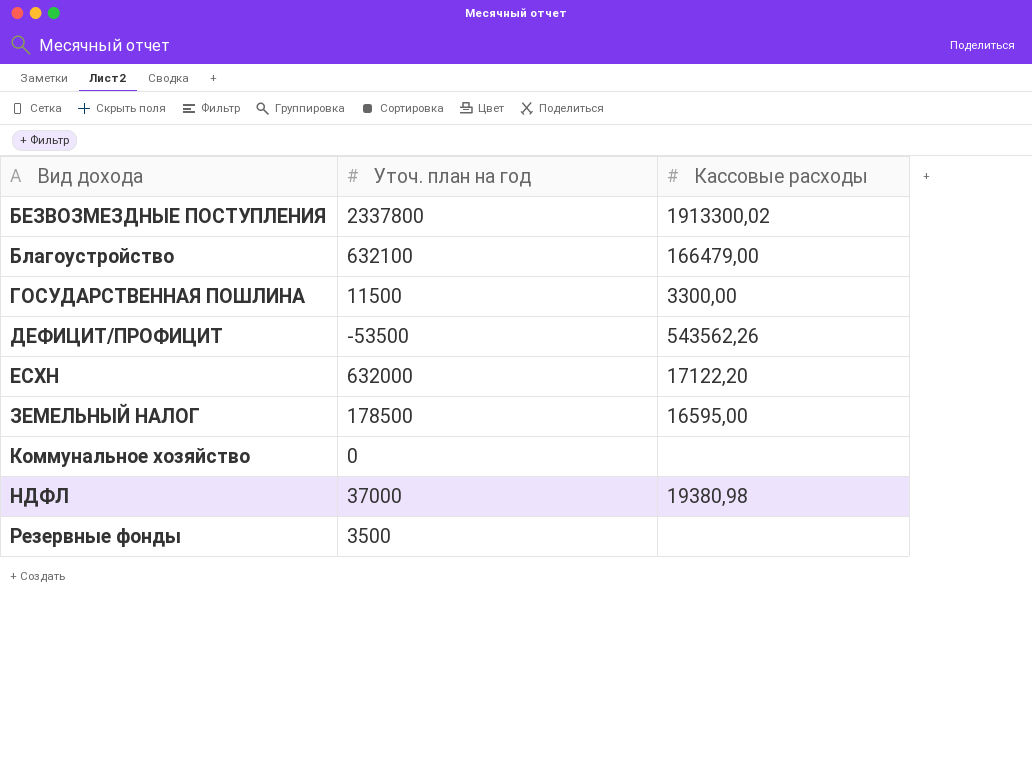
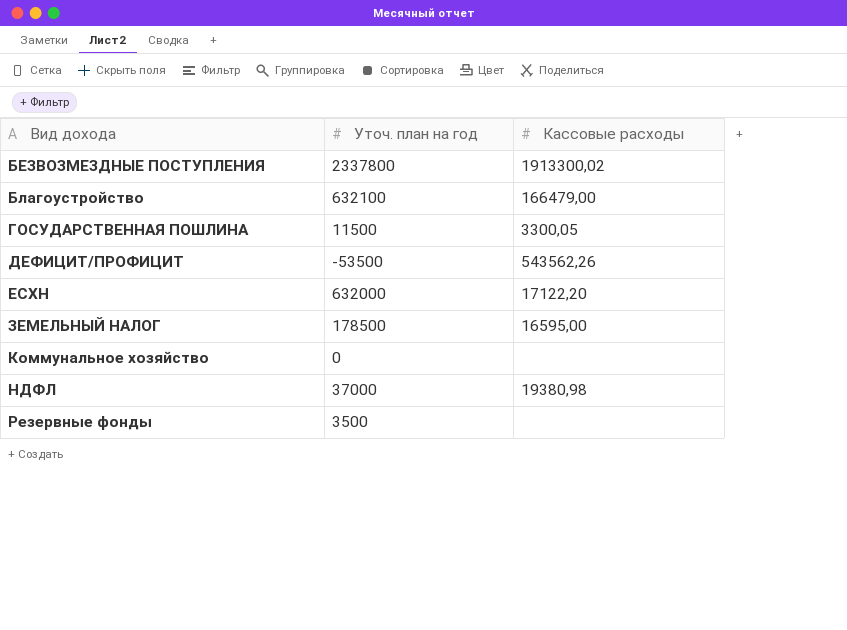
ГОСУДАРСТВЕННАЯ ПОШЛИНА | Кассовые расходы: 3300,00 -> 3300,05

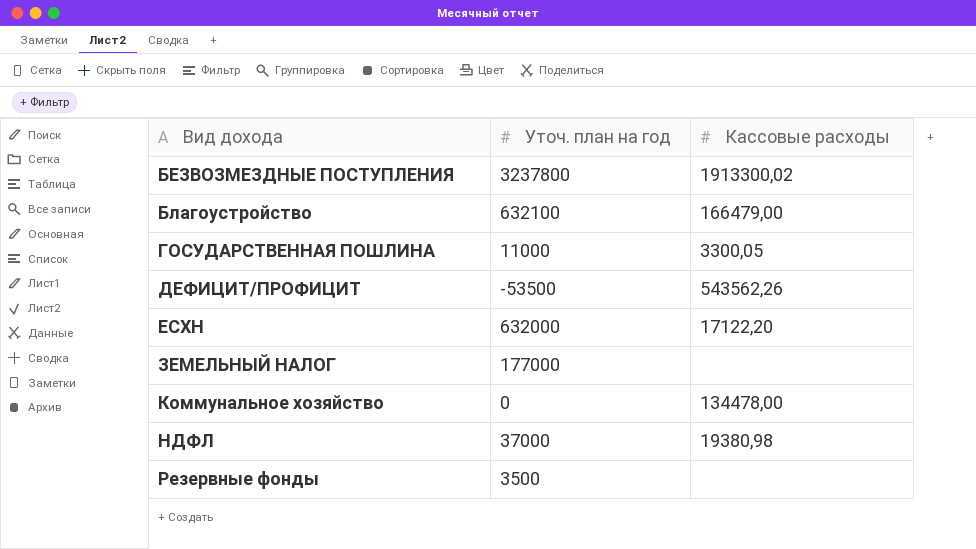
БЕЗВОЗМЕЗДНЫЕ ПОСТУПЛЕНИЯ | Уточ. план на год: 2337800 -> 3237800
ГОСУДАРСТВЕННАЯ ПОШЛИНА | Уточ. план на год: 11500 -> 11000
ЗЕМЕЛЬНЫЙ НАЛОГ | Уточ. план на год: 178500 -> 177000
ЗЕМЕЛЬНЫЙ НАЛОГ | Кассовые расходы: 16595,00 -> none
Коммунальное хозяйство | Кассовые расходы: none -> 134478,00

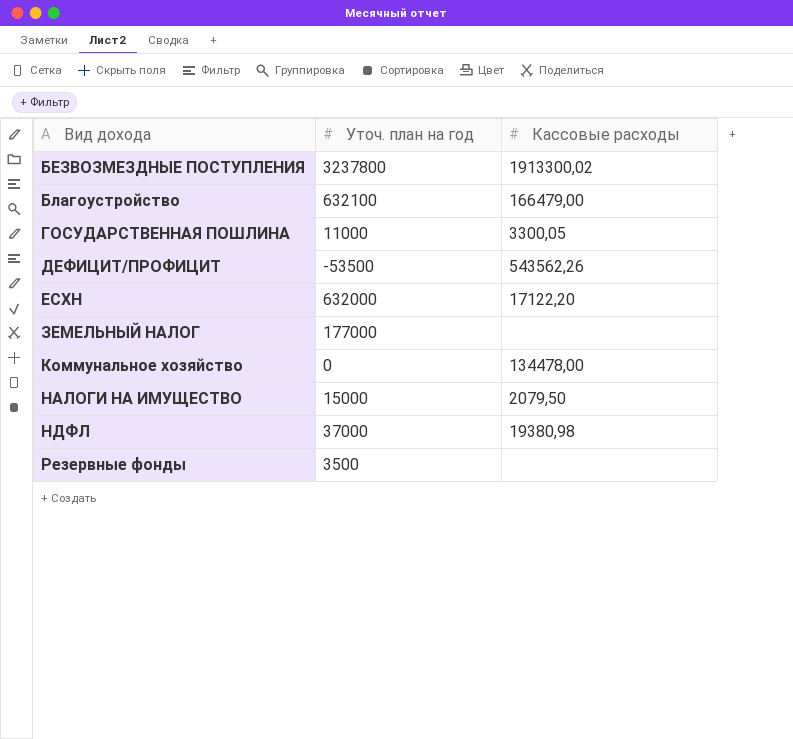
row НАЛОГИ НА ИМУЩЕСТВО: none -> 15000 | 2079,50

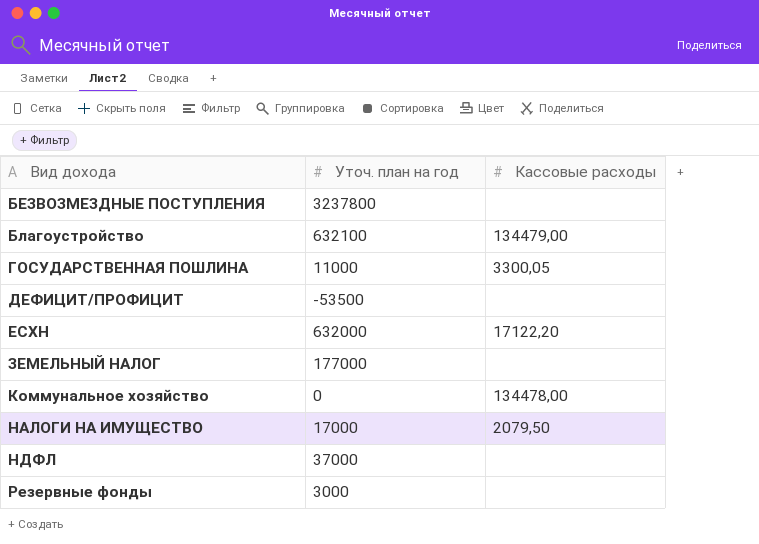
БЕЗВОЗМЕЗДНЫЕ ПОСТУПЛЕНИЯ | Кассовые расходы: 1913300,02 -> none
Благоустройство | Кассовые расходы: 166479,00 -> 134479,00
ДЕФИЦИТ/ПРОФИЦИТ | Кассовые расходы: 543562,26 -> none
НАЛОГИ НА ИМУЩЕСТВО | Уточ. план на год: 15000 -> 17000
НДФЛ | Кассовые расходы: 19380,98 -> none
Резервные фонды | Уточ. план на год: 3500 -> 3000

